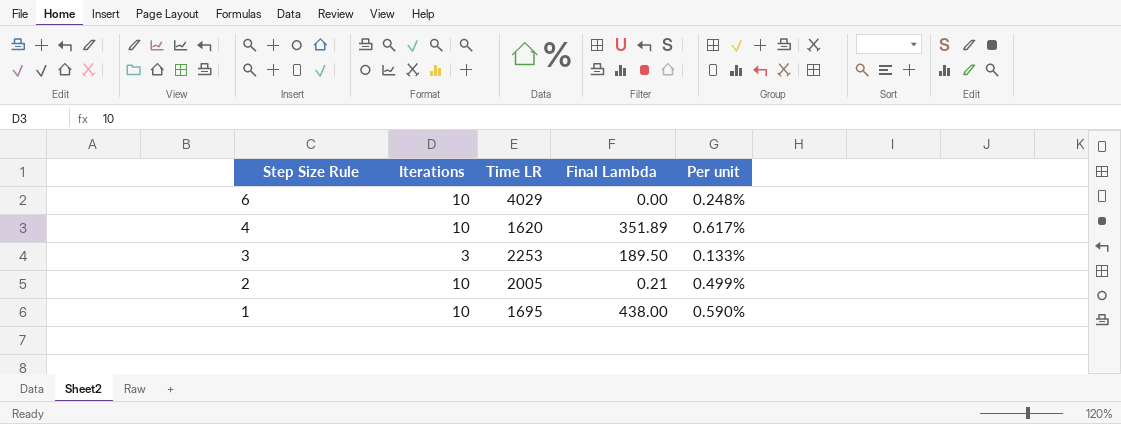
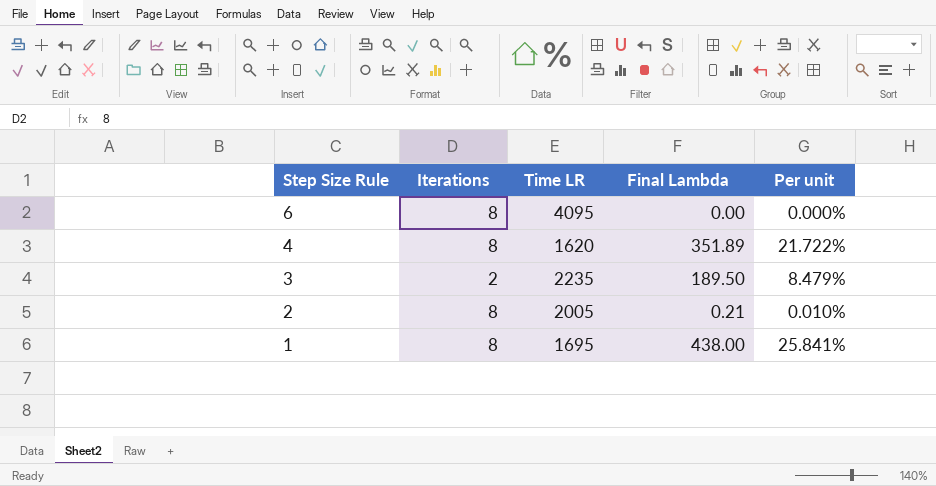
column Per unit | formula: [Iterations] / [Time LR] -> [Final Lambda] / [Time LR]
6 | Iterations: 10 -> 8
6 | Time LR: 4029 -> 4095
4 | Iterations: 10 -> 8
3 | Iterations: 3 -> 2
3 | Time LR: 2253 -> 2235
2 | Iterations: 10 -> 8
1 | Iterations: 10 -> 8

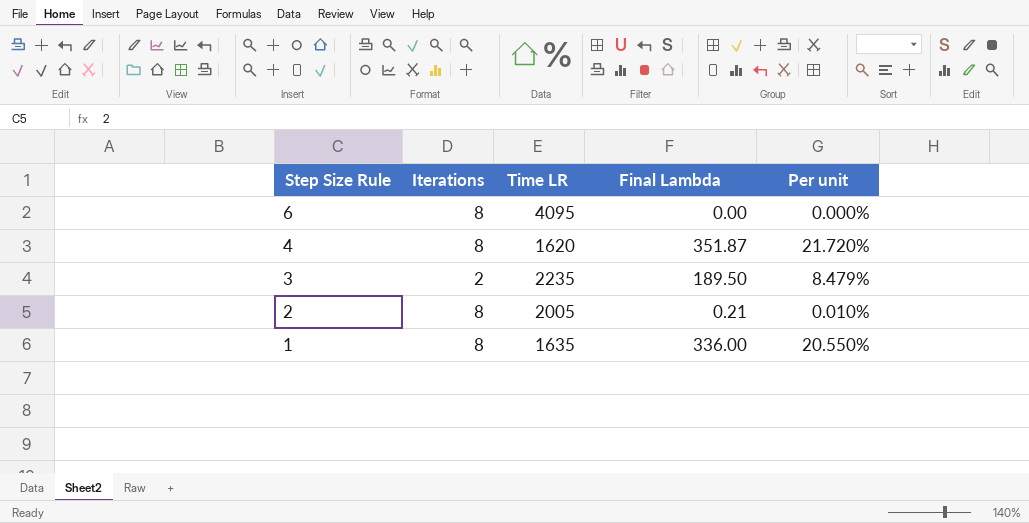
4 | Final Lambda: 351.89 -> 351.87
4 | Per unit: 21.722% -> 21.720%
1 | Time LR: 1695 -> 1635
1 | Final Lambda: 438.00 -> 336.00
1 | Per unit: 25.841% -> 20.550%

